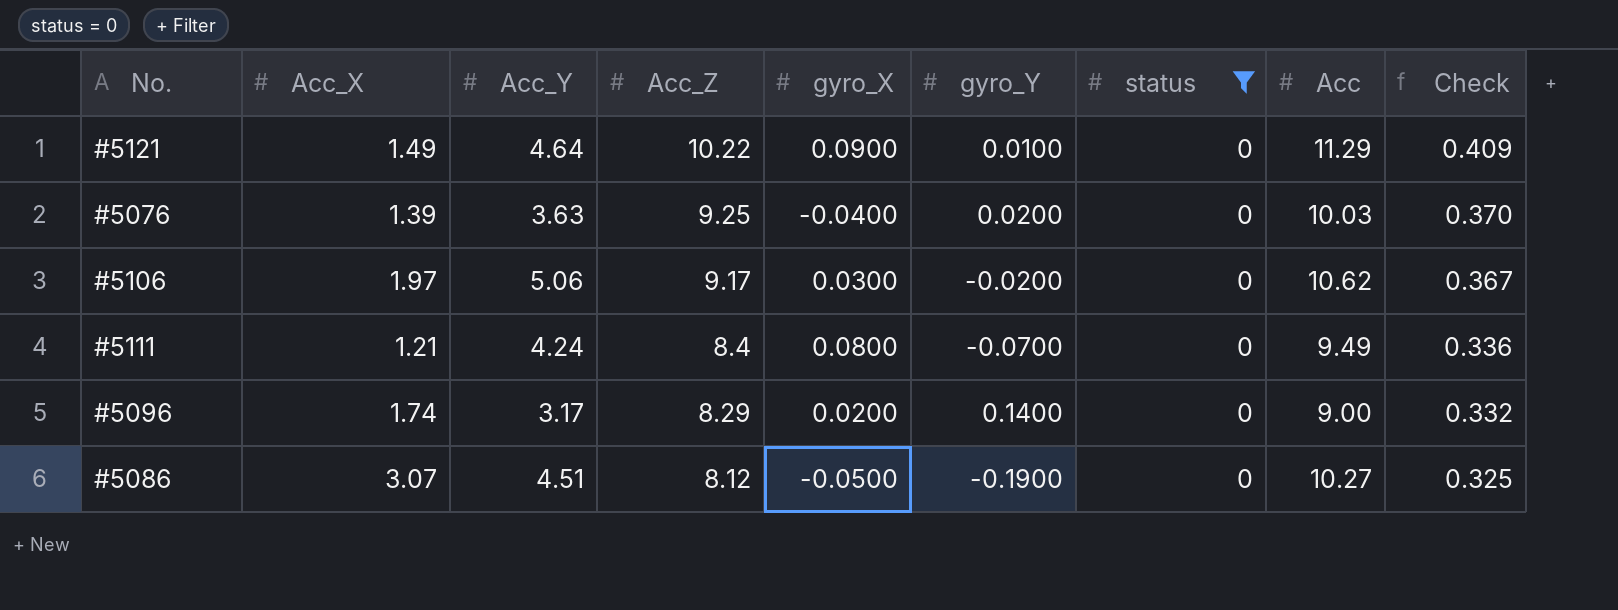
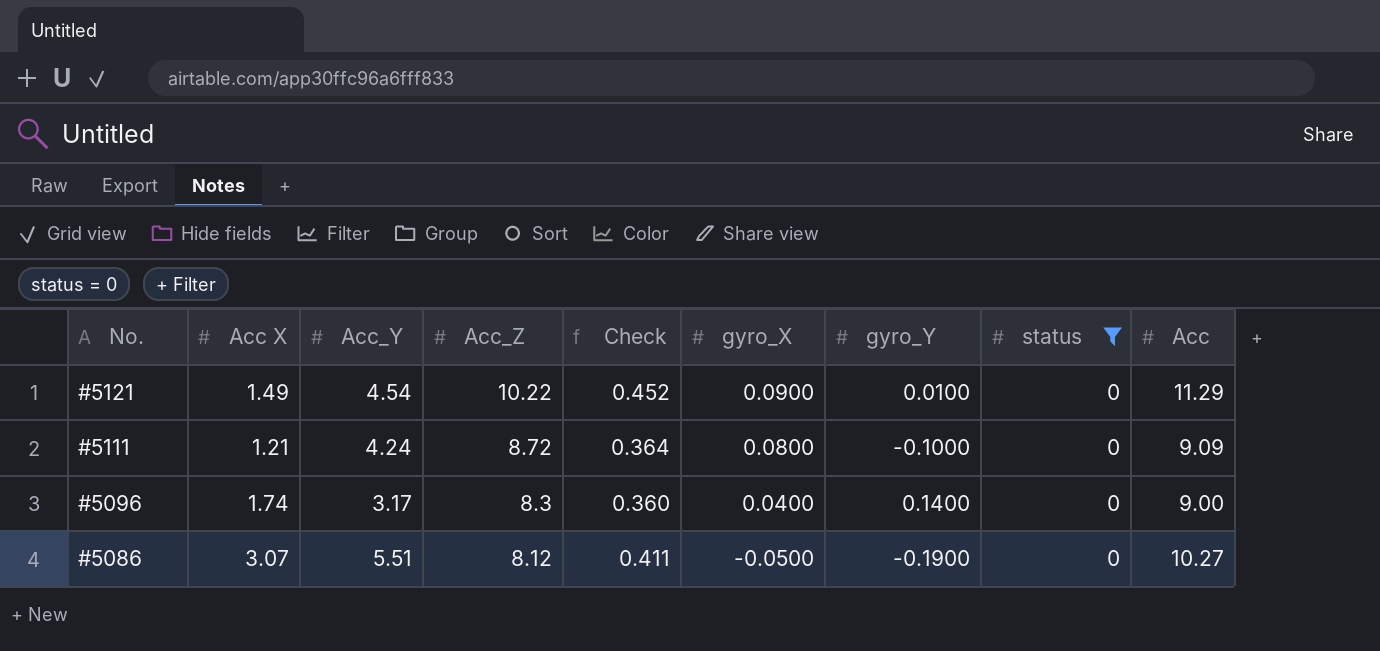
column name: Acc_X -> Acc X
column Check | formula: [Acc_Z] * 0.04 -> [Acc] * 0.04
column Check | position: 9 -> 5
row #5076: 1.39 | 3.63 | 9.25 | -0.0400 | 0.0200 | 0 | 10.03 | 0.370 -> none
row #5106: 1.97 | 5.06 | 9.17 | 0.0300 | -0.0200 | 0 | 10.62 | 0.367 -> none
#5121 | Acc_Y: 4.64 -> 4.54
#5111 | Acc_Z: 8.4 -> 8.72
#5111 | gyro_Y: -0.0700 -> -0.1000
#5111 | Acc: 9.49 -> 9.09
#5096 | Acc_Z: 8.29 -> 8.3
#5096 | gyro_X: 0.0200 -> 0.0400
#5086 | Acc_Y: 4.51 -> 5.51

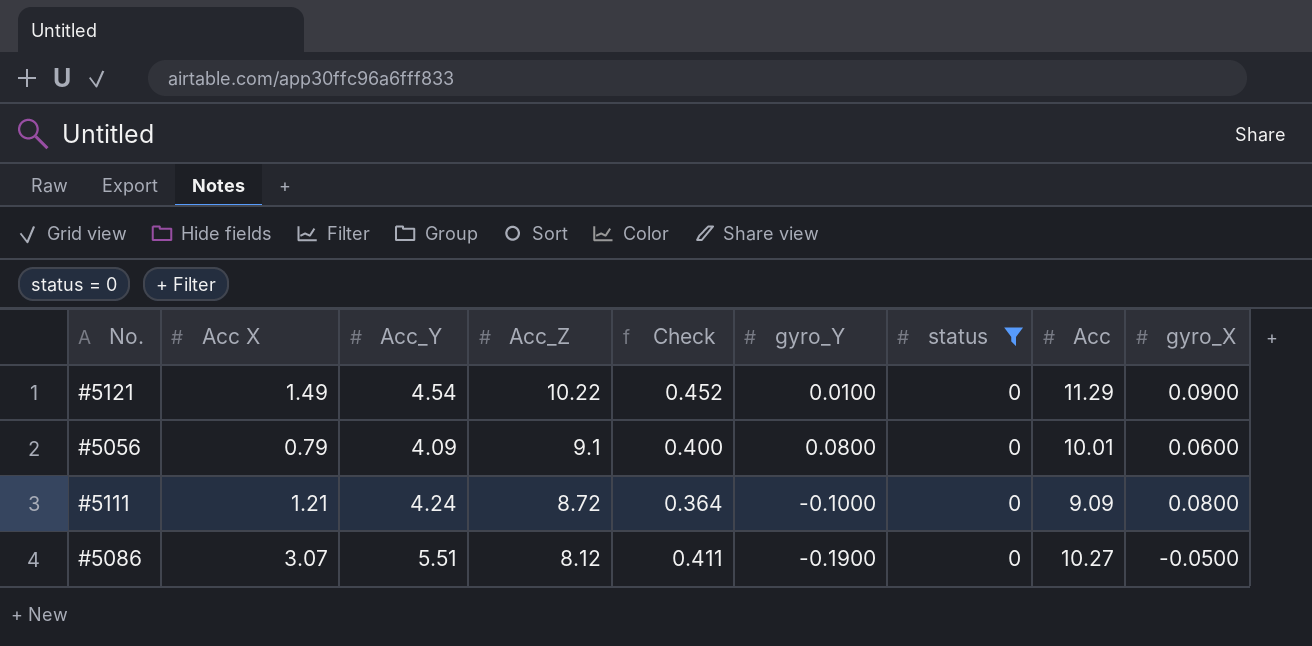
column gyro_X | position: 6 -> 9
row #5096: 1.74 | 3.17 | 8.3 | 0.360 | 0.0400 | 0.1400 | 0 | 9.00 -> none
row #5056: none -> 0.79 | 4.09 | 9.1 | 0.400 | 0.0800 | 0 | 10.01 | 0.0600

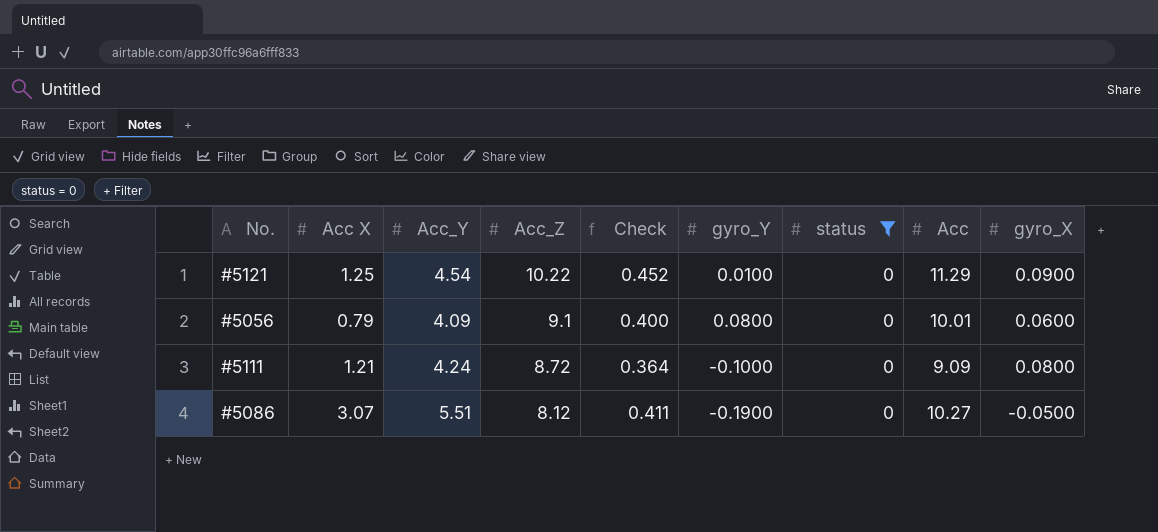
#5121 | Acc X: 1.49 -> 1.25

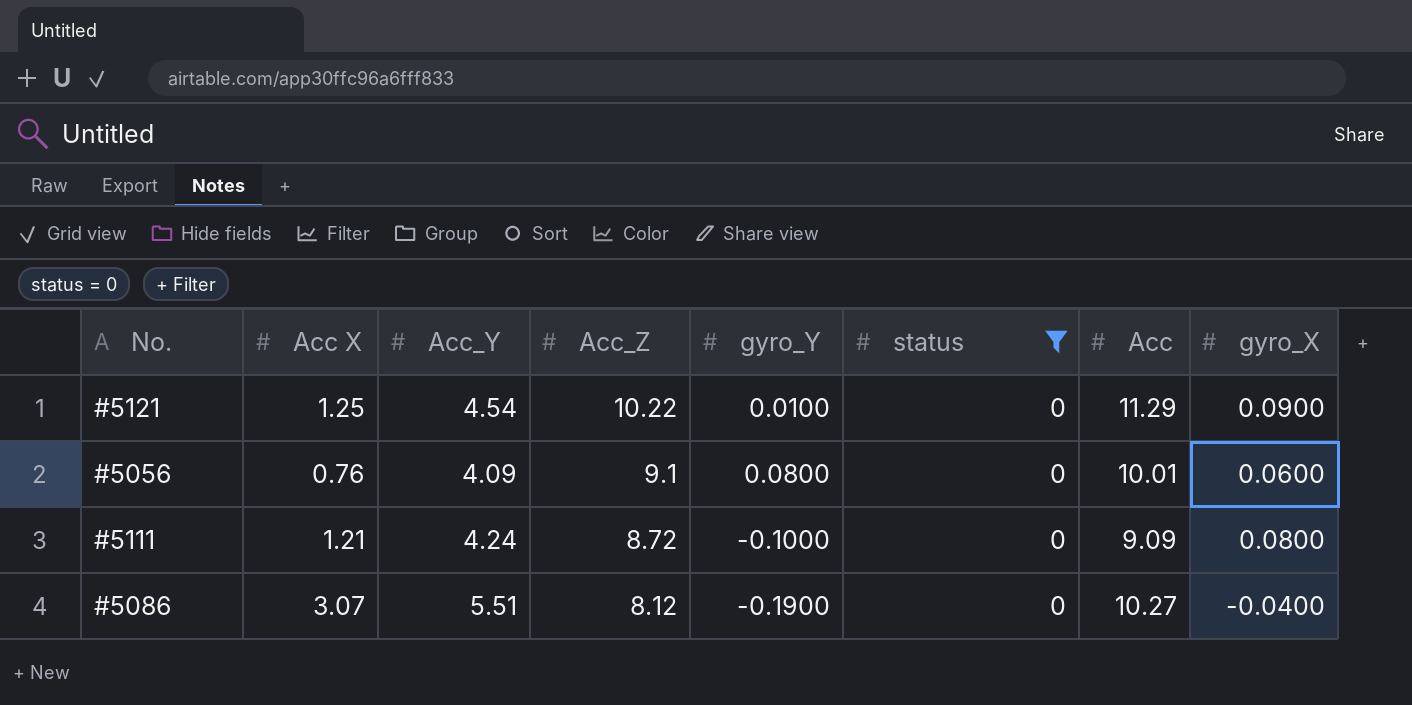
column Check | formula: [Acc] * 0.04 -> none
#5056 | Acc X: 0.79 -> 0.76
#5086 | gyro_X: -0.0500 -> -0.0400

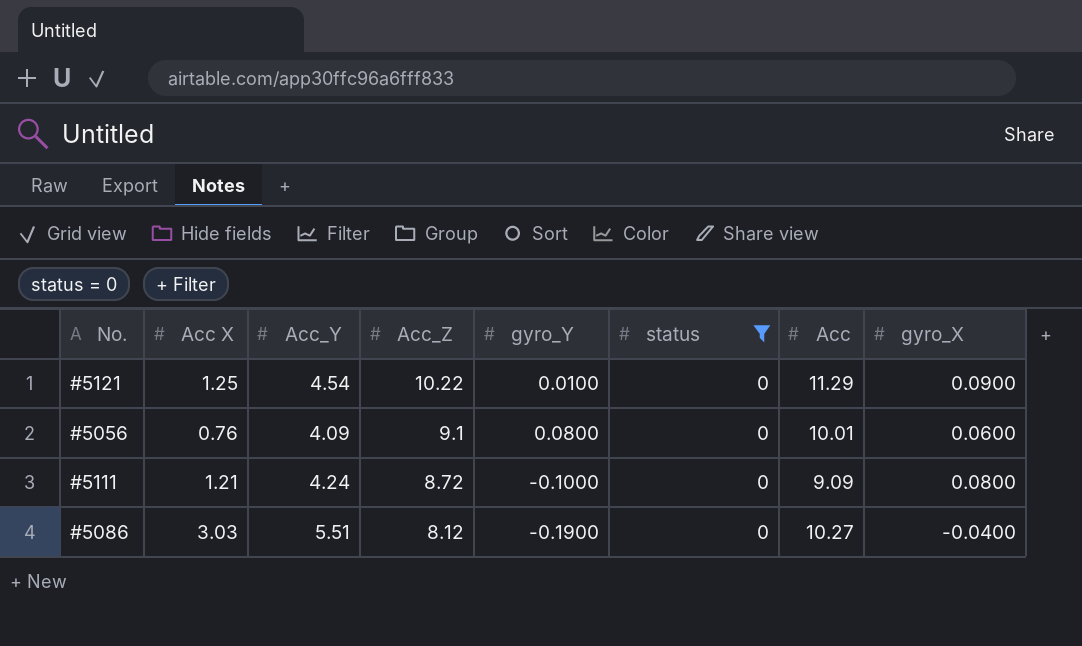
#5086 | Acc X: 3.07 -> 3.03

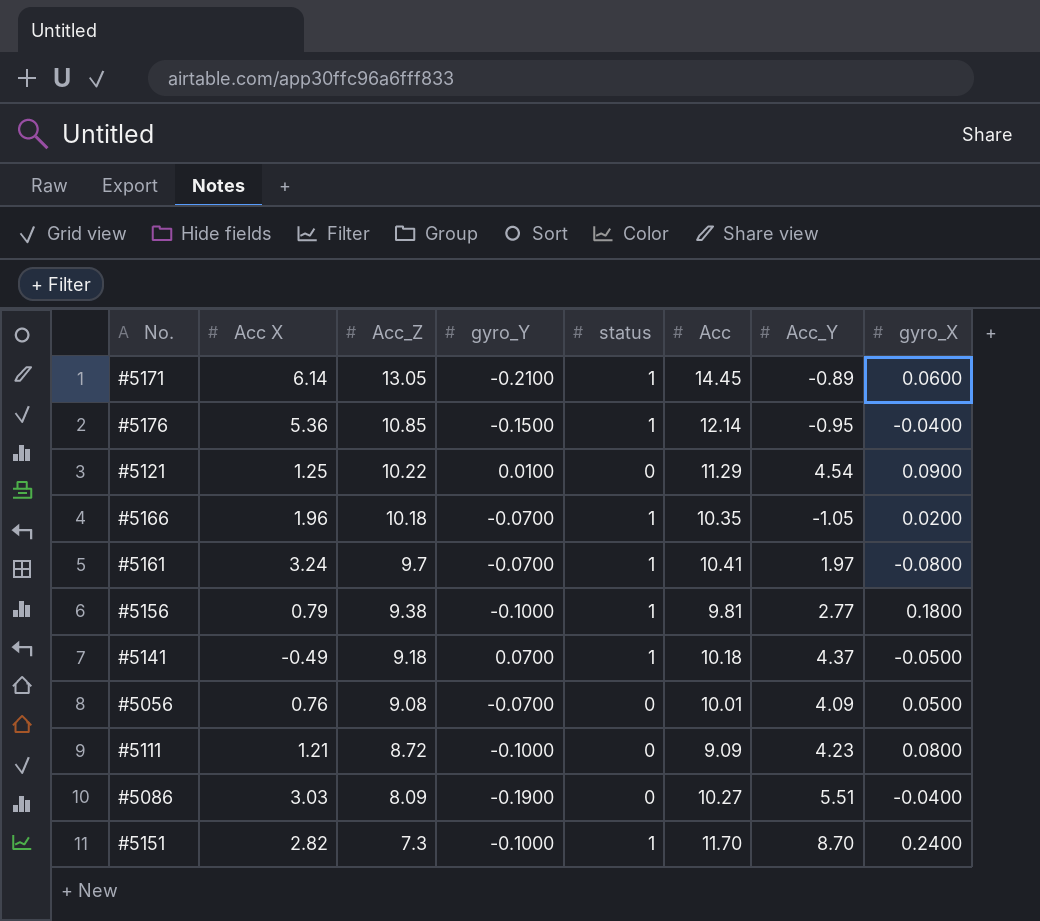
filter: status = 0 -> none
column Acc_Y | position: 3 -> 7
#5056 | Acc_Z: 9.1 -> 9.08
#5056 | gyro_Y: 0.0800 -> -0.0700
#5056 | gyro_X: 0.0600 -> 0.0500
#5111 | Acc_Y: 4.24 -> 4.23
#5086 | Acc_Z: 8.12 -> 8.09

